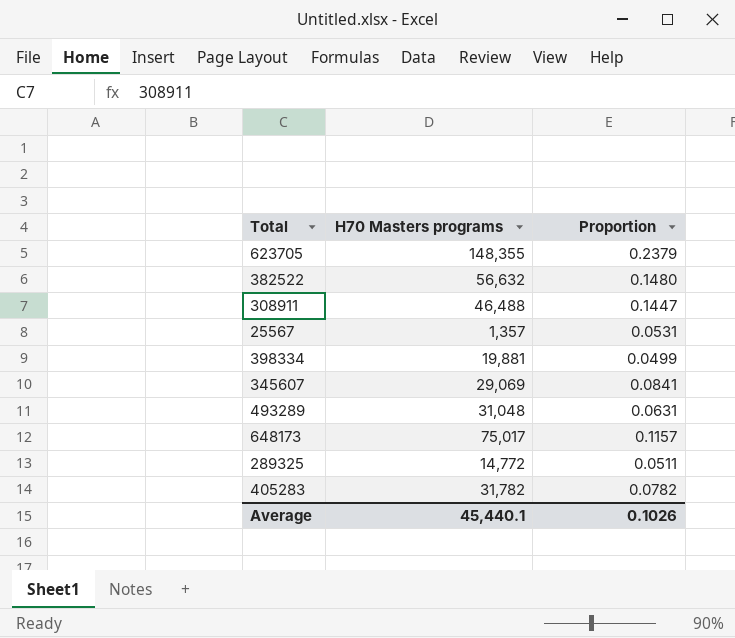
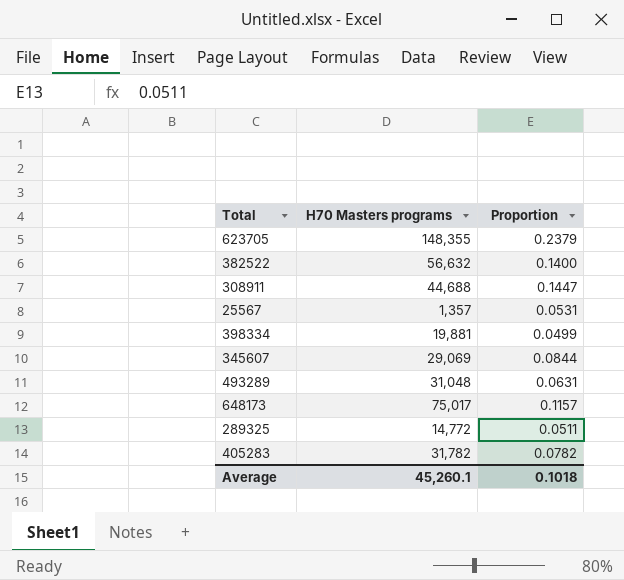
382522 | Proportion: 0.1480 -> 0.1400
308911 | H70 Masters programs: 46,488 -> 44,688
345607 | Proportion: 0.0841 -> 0.0844
Average | H70 Masters programs: 45,440.1 -> 45,260.1
Average | Proportion: 0.1026 -> 0.1018

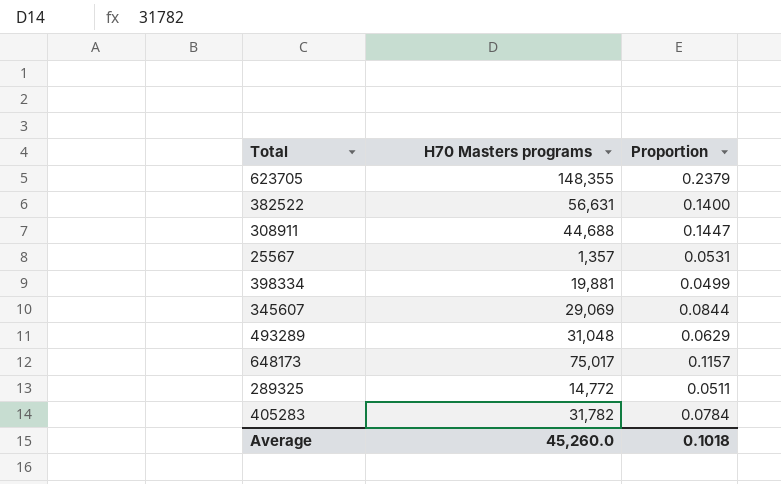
382522 | H70 Masters programs: 56,632 -> 56,631
493289 | Proportion: 0.0631 -> 0.0629
405283 | Proportion: 0.0782 -> 0.0784
Average | H70 Masters programs: 45,260.1 -> 45,260.0

